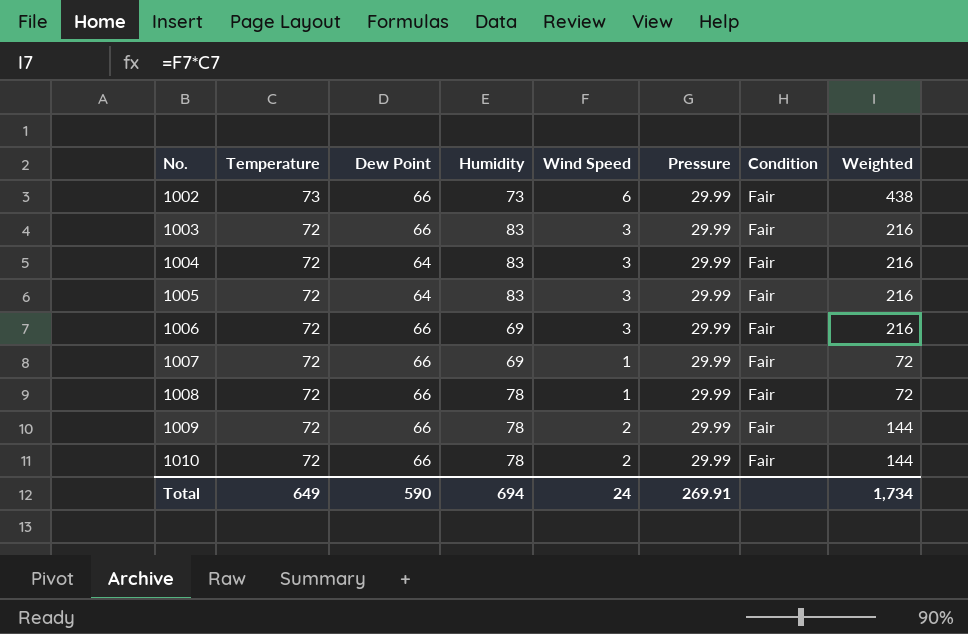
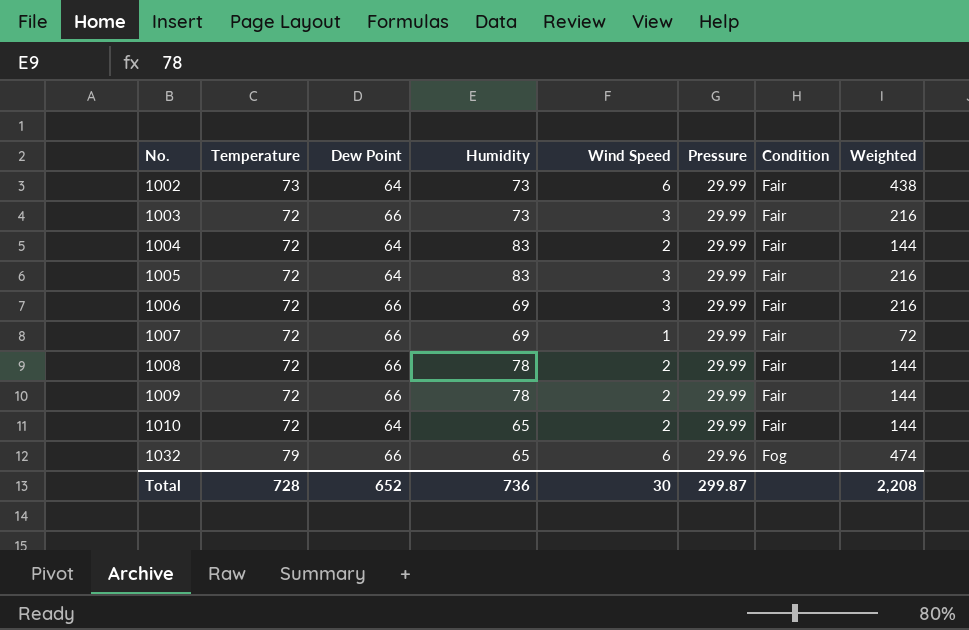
1002 | Dew Point: 66 -> 64
1003 | Humidity: 83 -> 73
1004 | Wind Speed: 3 -> 2
1004 | Weighted: 216 -> 144
1008 | Wind Speed: 1 -> 2
1008 | Weighted: 72 -> 144
1010 | Dew Point: 66 -> 64
1010 | Humidity: 78 -> 65
row 1032: none -> 79 | 66 | 65 | 6 | 29.96 | Fog | 474
Total | Temperature: 649 -> 728
Total | Dew Point: 590 -> 652
Total | Humidity: 694 -> 736
Total | Wind Speed: 24 -> 30
Total | Pressure: 269.91 -> 299.87
Total | Weighted: 1,734 -> 2,208

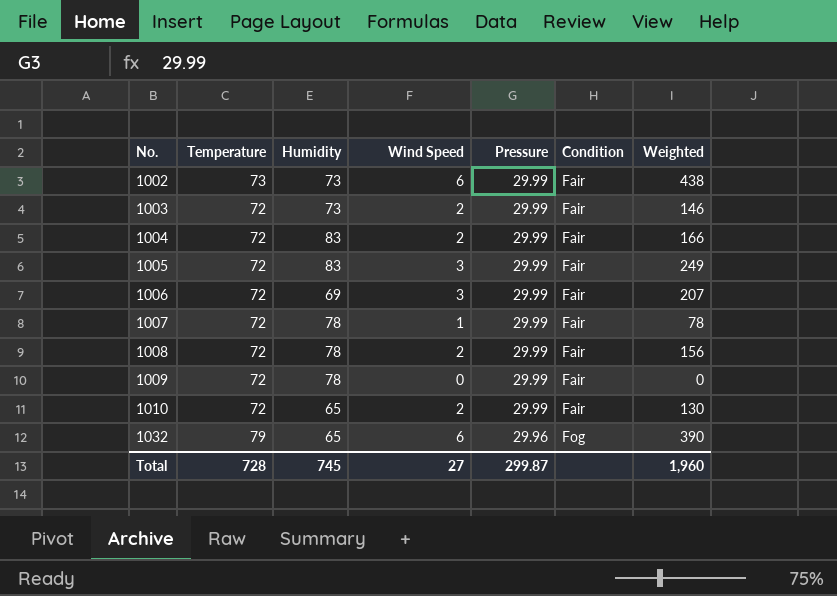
column Dew Point | position: 3 -> none
column Weighted | formula: [Temperature] * [Wind Speed] -> [Humidity] * [Wind Speed]
1003 | Wind Speed: 3 -> 2
1007 | Humidity: 69 -> 78
1009 | Wind Speed: 2 -> 0
Total | Humidity: 736 -> 745
Total | Wind Speed: 30 -> 27
Total | Weighted: 2,208 -> 1,960

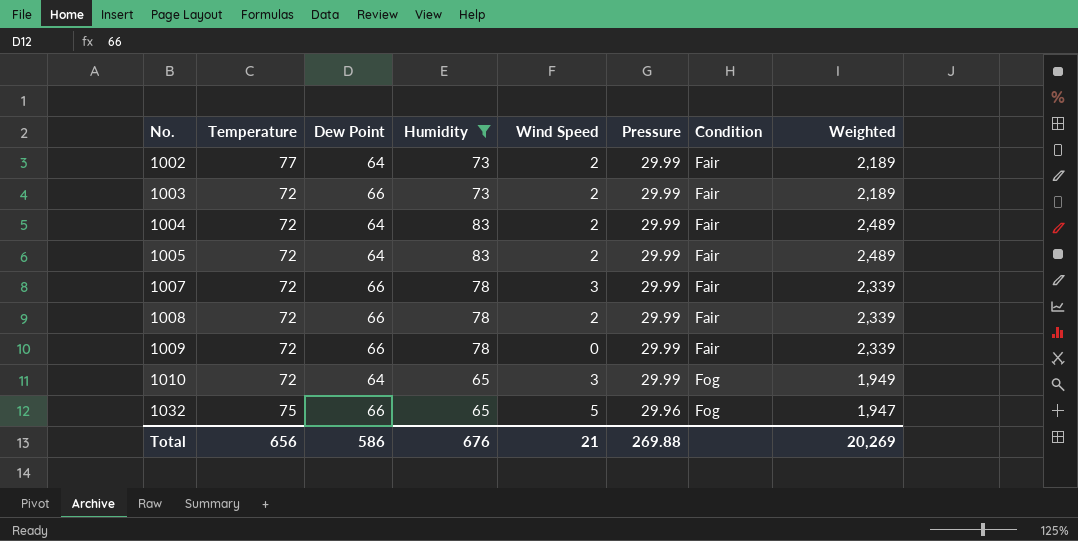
filter: none -> Humidity != 69
column Dew Point | position: none -> 3
column Weighted | formula: [Humidity] * [Wind Speed] -> [Humidity] * [Pressure]
1002 | Temperature: 73 -> 77
1002 | Wind Speed: 6 -> 2
1005 | Wind Speed: 3 -> 2
1007 | Wind Speed: 1 -> 3
1010 | Wind Speed: 2 -> 3
1010 | Condition: Fair -> Fog
1032 | Temperature: 79 -> 75
1032 | Wind Speed: 6 -> 5
Total | Temperature: 728 -> 656
Total | Humidity: 745 -> 676
Total | Wind Speed: 27 -> 21
Total | Pressure: 299.87 -> 269.88
Total | Weighted: 1,960 -> 20,269

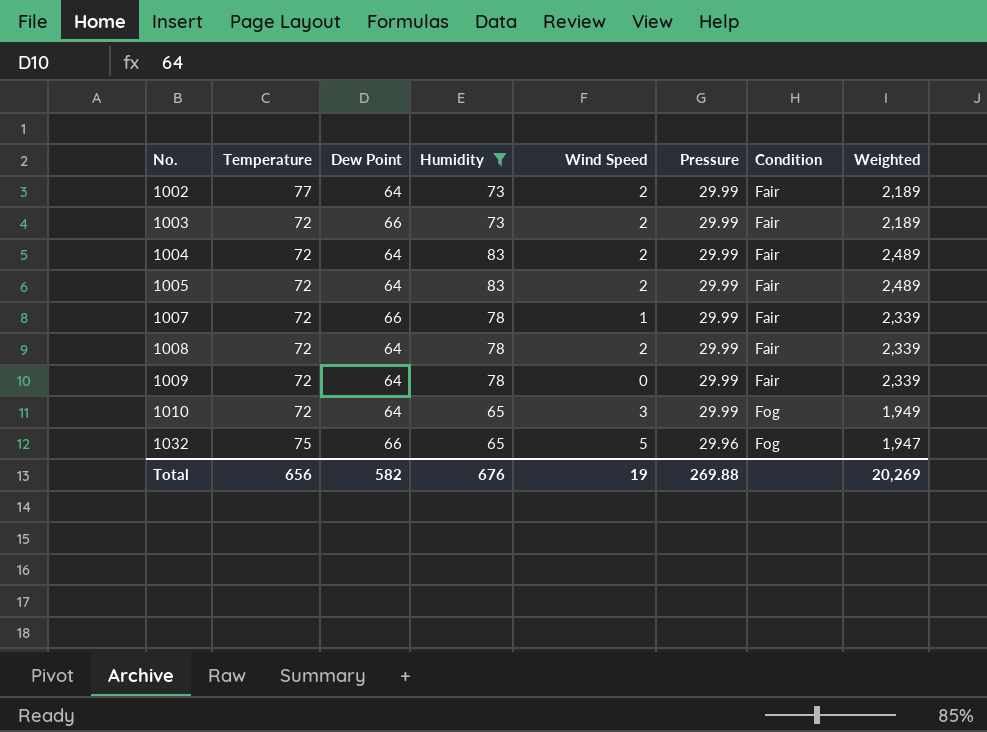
1007 | Wind Speed: 3 -> 1
1008 | Dew Point: 66 -> 64
1009 | Dew Point: 66 -> 64
Total | Dew Point: 586 -> 582
Total | Wind Speed: 21 -> 19

